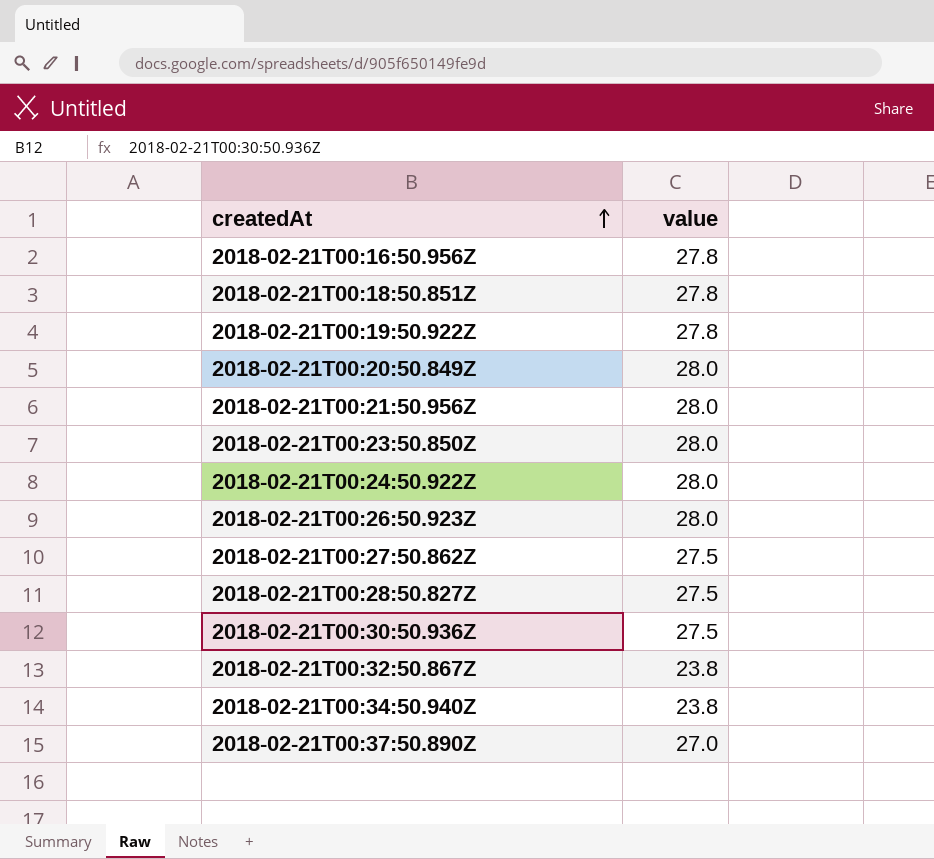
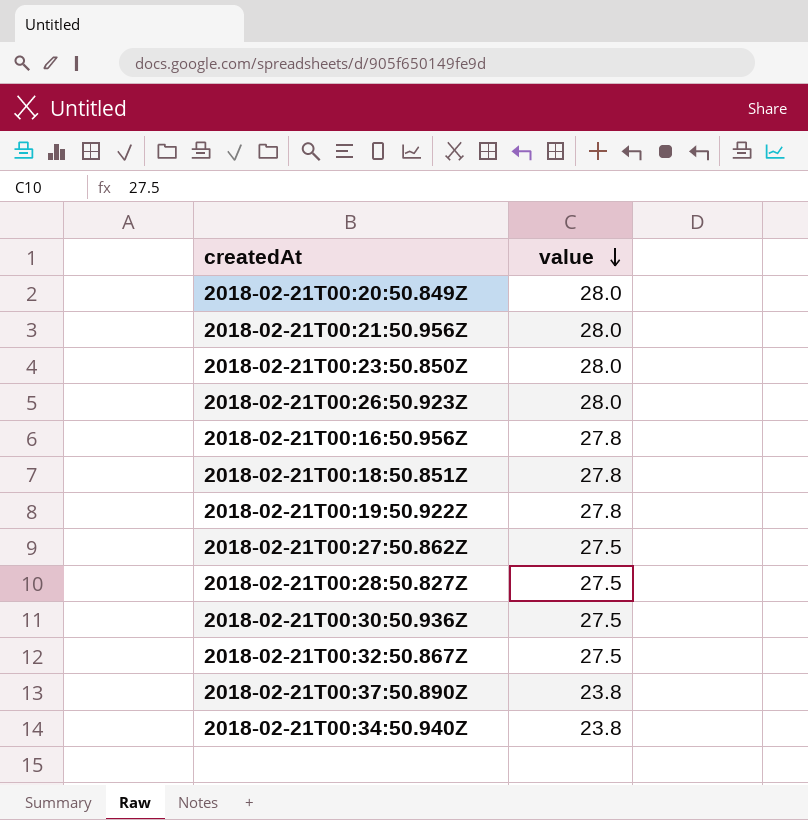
row order: createdAt ascending -> value descending
row 2018-02-21T00:24:50.922Z: 28.0 -> none
2018-02-21T00:32:50.867Z | value: 23.8 -> 27.5
2018-02-21T00:37:50.890Z | value: 27.0 -> 23.8

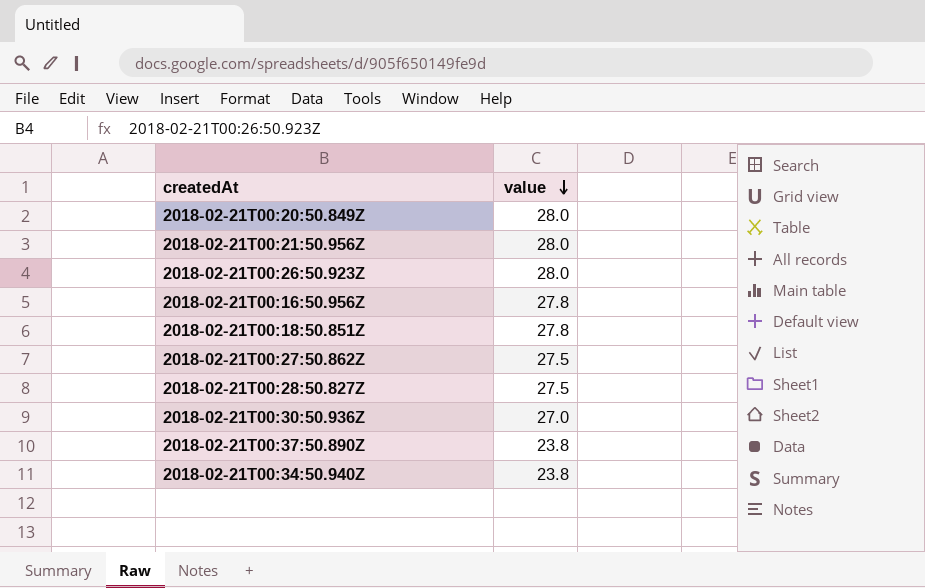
row 2018-02-21T00:23:50.850Z: 28.0 -> none
row 2018-02-21T00:19:50.922Z: 27.8 -> none
row 2018-02-21T00:32:50.867Z: 27.5 -> none
2018-02-21T00:30:50.936Z | value: 27.5 -> 27.0

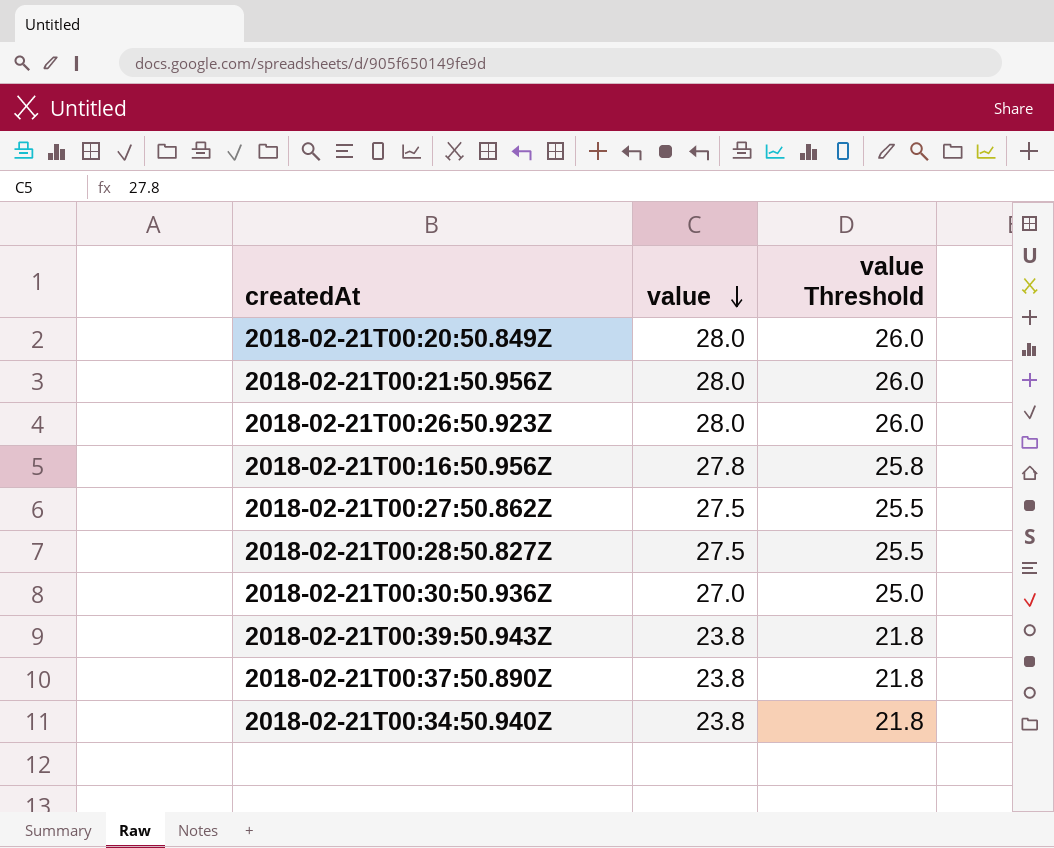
column value Threshold | formula: none -> [value] - 2
row 2018-02-21T00:18:50.851Z: 27.8 -> none
row 2018-02-21T00:39:50.943Z: none -> 23.8 | 21.8

